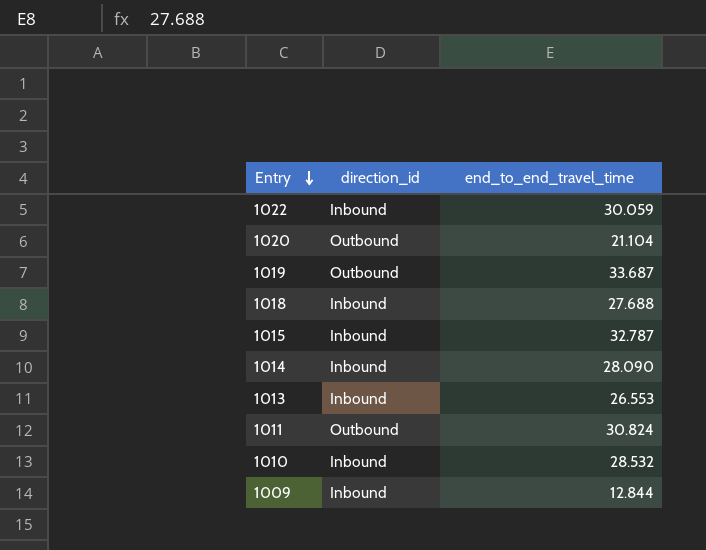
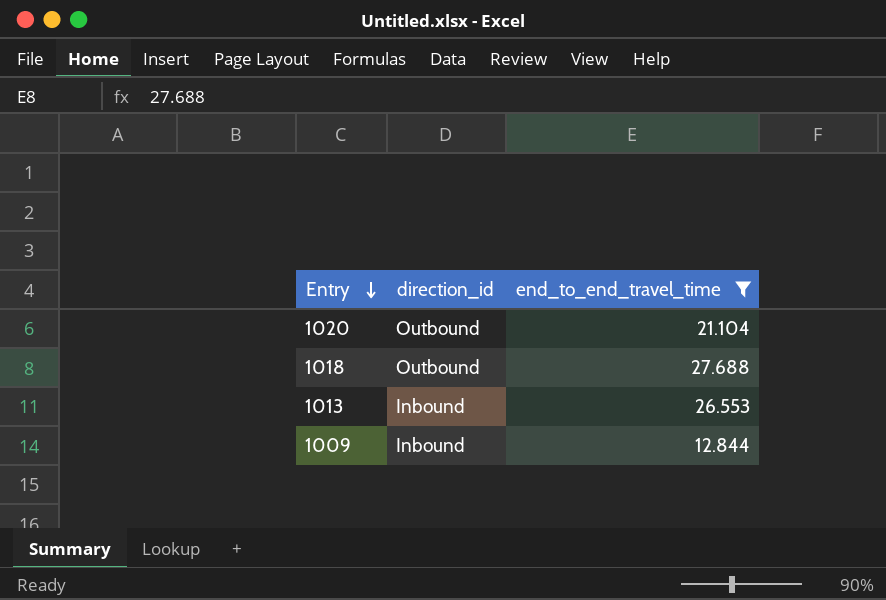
filter: none -> end_to_end_travel_time <= 27.688
1018 | direction_id: Inbound -> Outbound

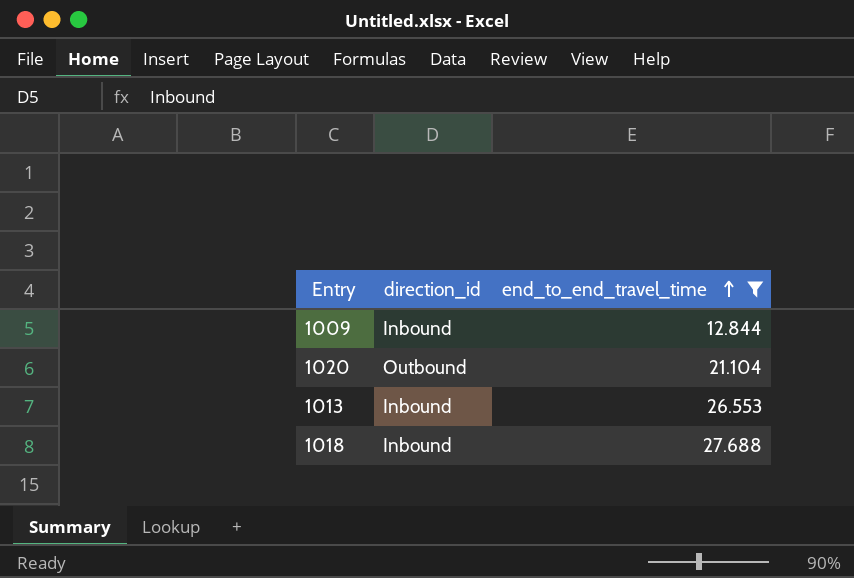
row order: Entry descending -> end_to_end_travel_time ascending
1018 | direction_id: Outbound -> Inbound

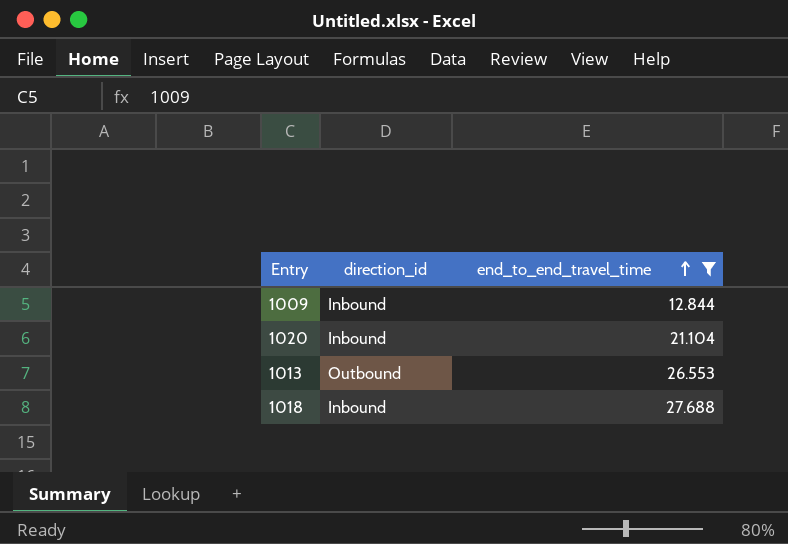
1020 | direction_id: Outbound -> Inbound
1013 | direction_id: Inbound -> Outbound

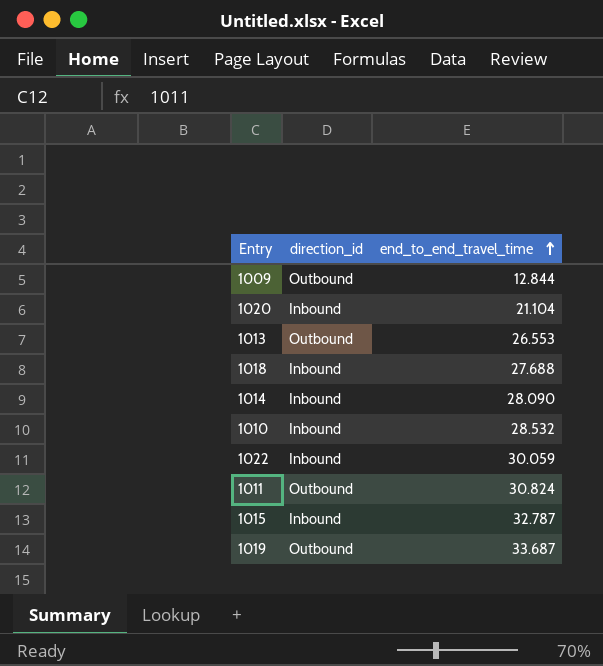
filter: end_to_end_travel_time <= 27.688 -> none
1009 | direction_id: Inbound -> Outbound

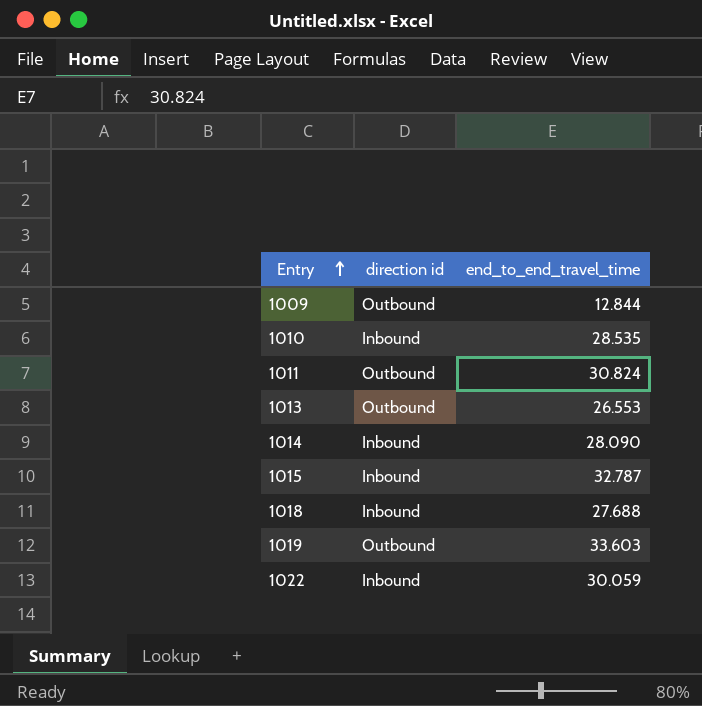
row order: end_to_end_travel_time ascending -> Entry ascending
column name: direction_id -> direction id
row 1020: Inbound | 21.104 -> none
1010 | end_to_end_travel_time: 28.532 -> 28.535
1019 | end_to_end_travel_time: 33.687 -> 33.603

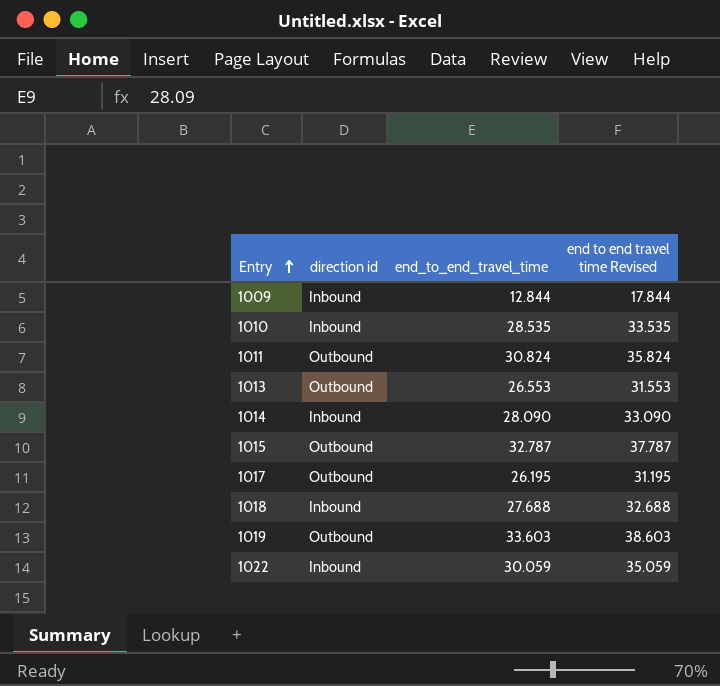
column end to end travel time Revised | formula: none -> [end_to_end_travel_time] + 5
1009 | direction id: Outbound -> Inbound
1015 | direction id: Inbound -> Outbound
row 1017: none -> Outbound | 26.195 | 31.195

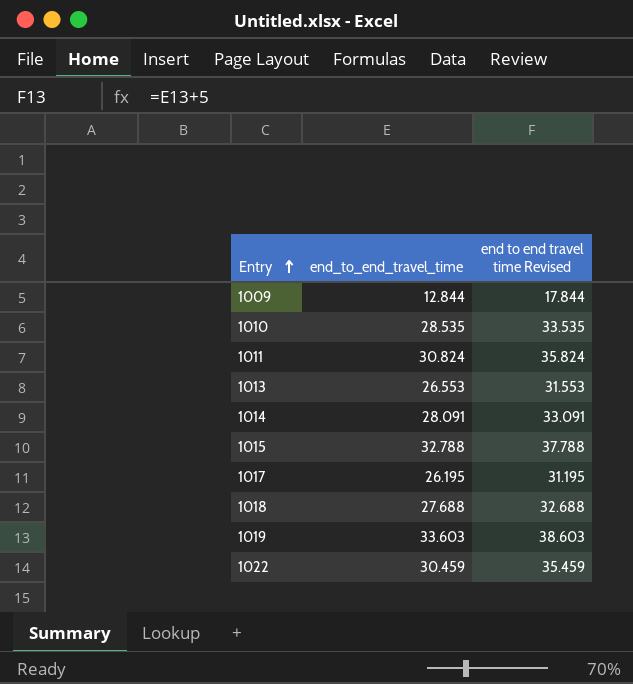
column direction id | position: 2 -> none
1014 | end_to_end_travel_time: 28.090 -> 28.091
1014 | end to end travel time Revised: 33.090 -> 33.091
1015 | end_to_end_travel_time: 32.787 -> 32.788
1015 | end to end travel time Revised: 37.787 -> 37.788
1022 | end_to_end_travel_time: 30.059 -> 30.459
1022 | end to end travel time Revised: 35.059 -> 35.459

